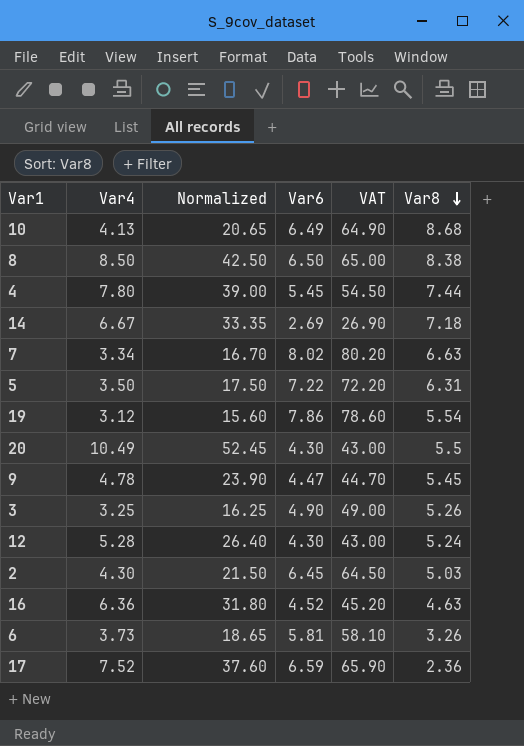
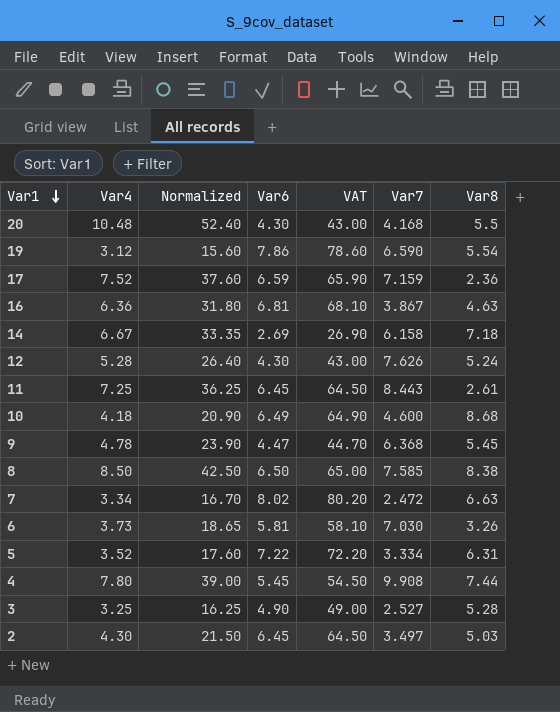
row order: Var8 descending -> Var1 descending
column Var7 | position: none -> 6
20 | Var4: 10.49 -> 10.48
20 | Normalized: 52.45 -> 52.40
16 | Var6: 4.52 -> 6.81
16 | VAT: 45.20 -> 68.10
row 11: none -> 7.25 | 36.25 | 6.45 | 64.50 | 8.443 | 2.61
10 | Var4: 4.13 -> 4.18
10 | Normalized: 20.65 -> 20.90
5 | Var4: 3.50 -> 3.52
5 | Normalized: 17.50 -> 17.60
3 | Var8: 5.26 -> 5.28

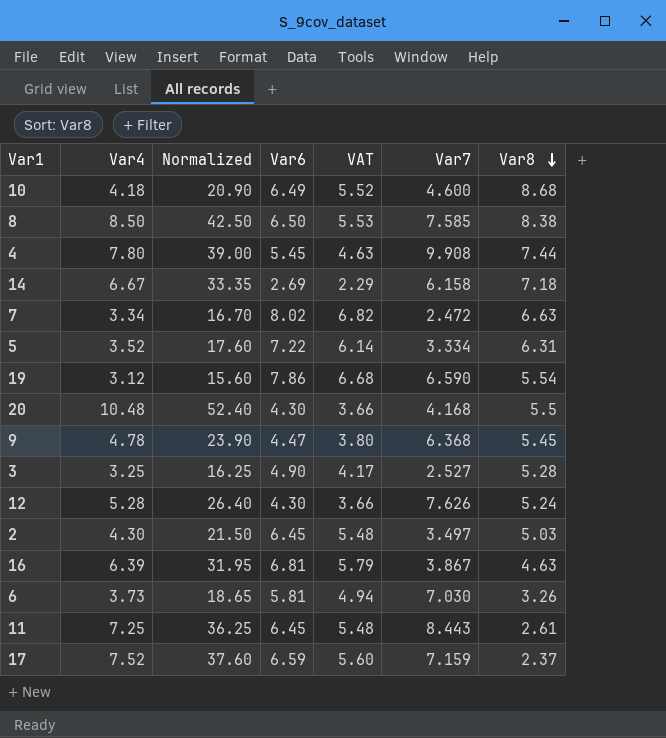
row order: Var1 descending -> Var8 descending
column VAT | formula: [Var6] * 10 -> [Var6] * 0.85
16 | Var4: 6.36 -> 6.39
16 | Normalized: 31.80 -> 31.95
17 | Var8: 2.36 -> 2.37

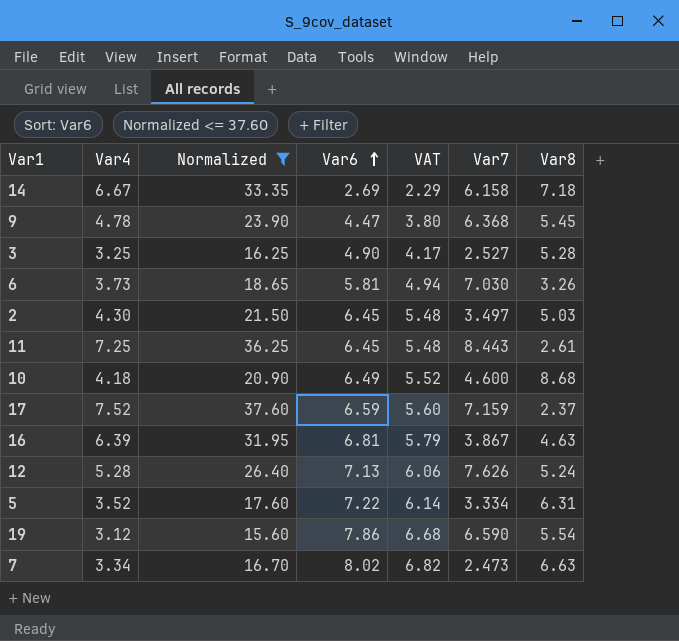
filter: none -> Normalized <= 37.60
row order: Var8 descending -> Var6 ascending
12 | Var6: 4.30 -> 7.13
12 | VAT: 3.66 -> 6.06
7 | Var7: 2.472 -> 2.473

